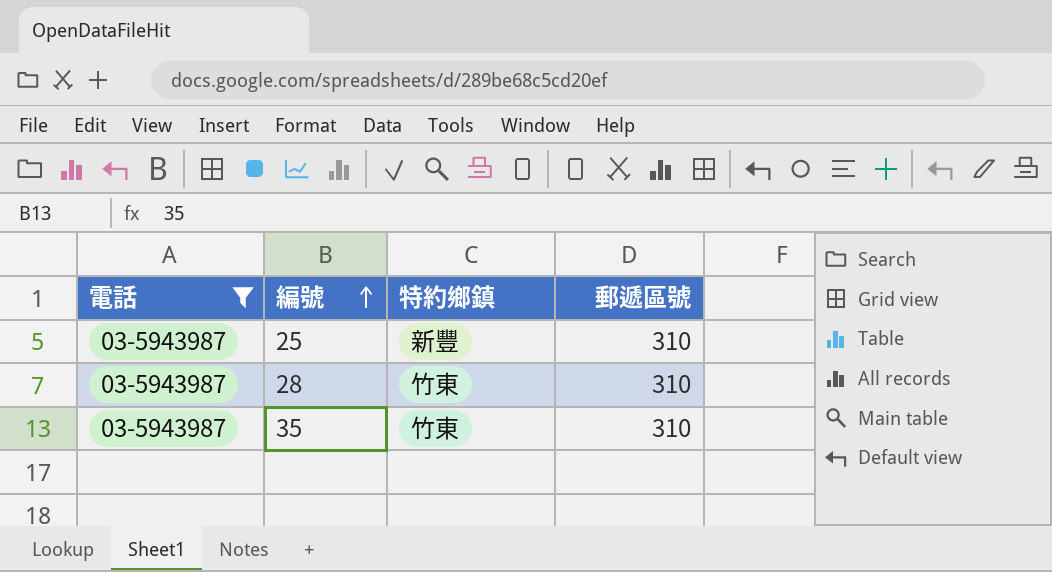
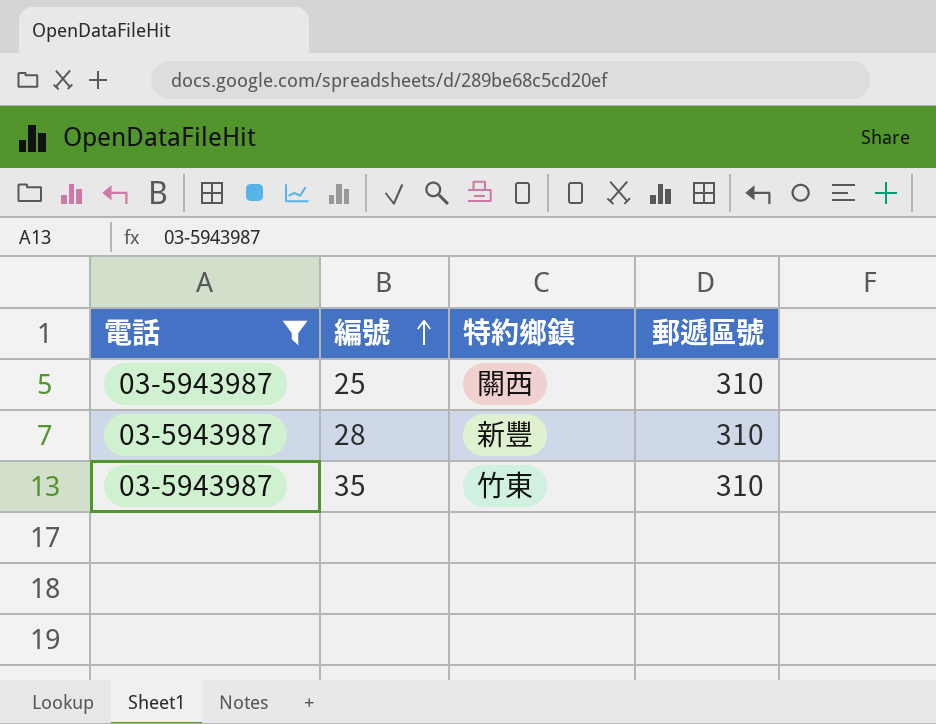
25 | 特約鄉鎮: 新豐 -> 關西
28 | 特約鄉鎮: 竹東 -> 新豐

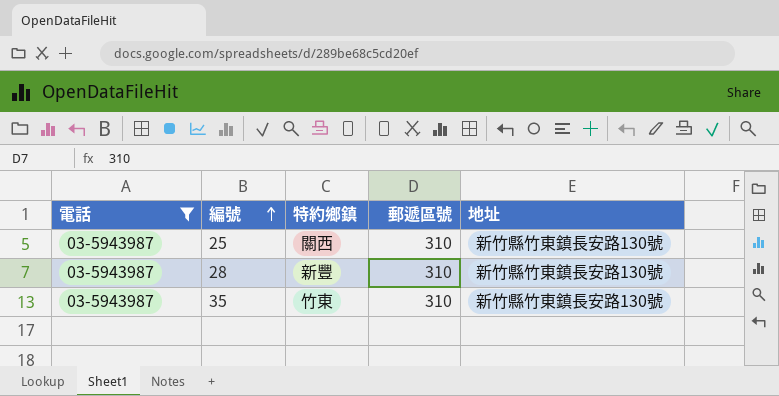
column 地址 | position: none -> 5

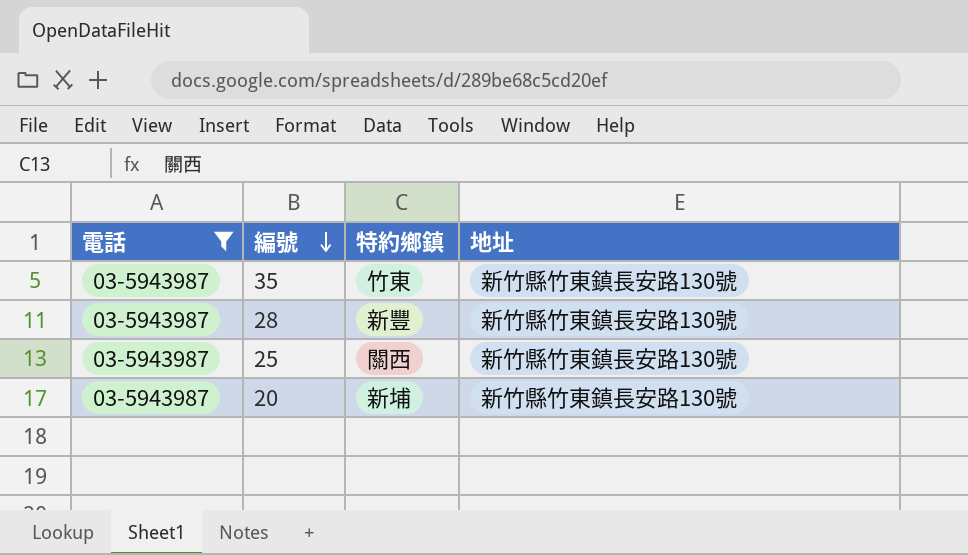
row order: 編號 ascending -> 編號 descending
column 郵遞區號 | position: 4 -> none
row 20: none -> 03-5943987 | 新埔 | 新竹縣竹東鎮長安路130號

